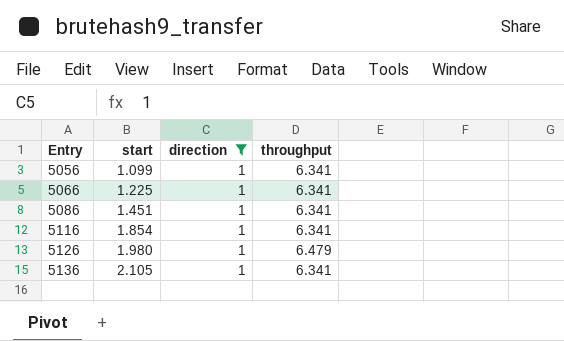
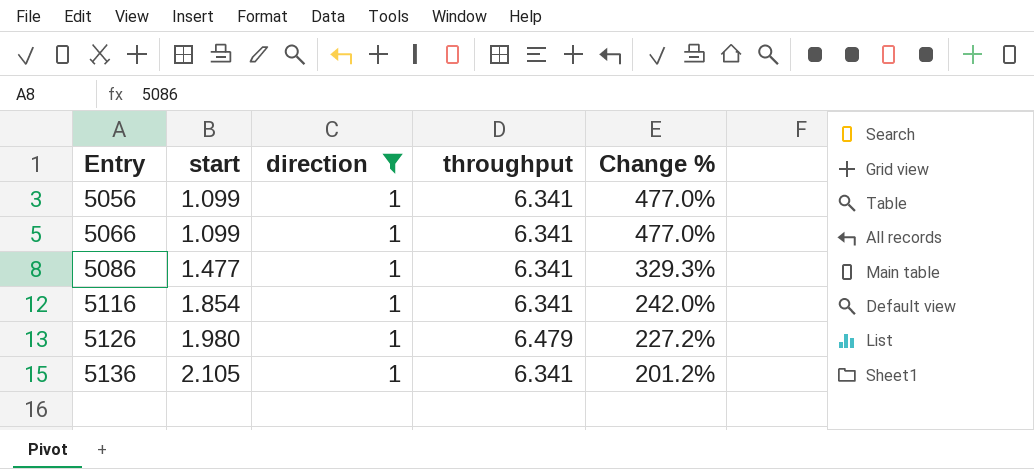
column Change % | formula: none -> ([throughput] - [start]) / [start]
5066 | start: 1.225 -> 1.099
5086 | start: 1.451 -> 1.477

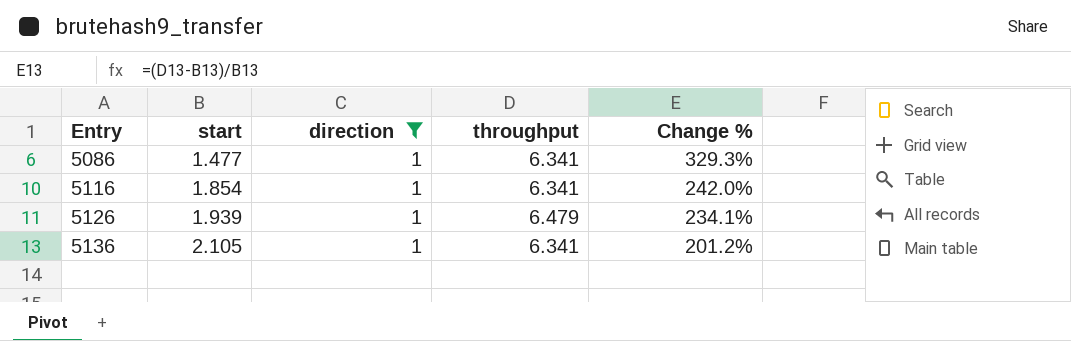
row 5056: 1.099 | 1 | 6.341 | 477.0% -> none
row 5066: 1.099 | 1 | 6.341 | 477.0% -> none
5126 | start: 1.980 -> 1.939
5126 | Change %: 227.2% -> 234.1%

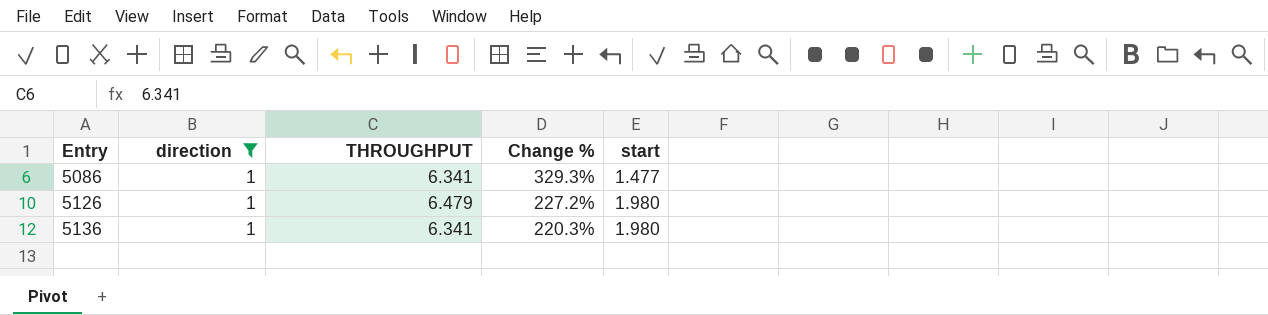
column name: throughput -> THROUGHPUT
column start | position: 2 -> 5
row 5116: 1.854 | 1 | 6.341 | 242.0% -> none
5126 | Change %: 234.1% -> 227.2%
5126 | start: 1.939 -> 1.980
5136 | Change %: 201.2% -> 220.3%
5136 | start: 2.105 -> 1.980

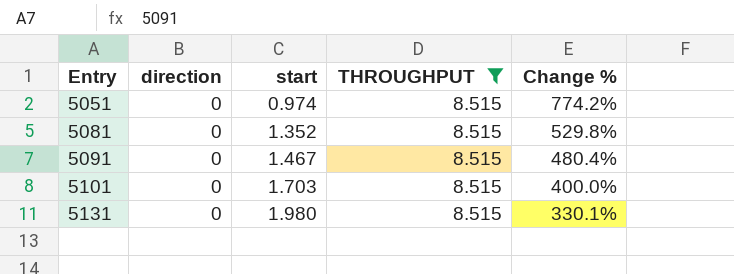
filter: direction = 1 -> THROUGHPUT = 8.515
column start | position: 5 -> 3

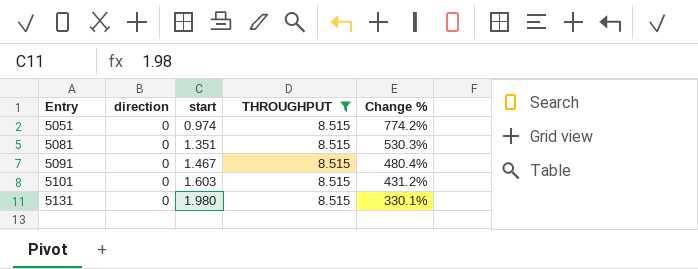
5081 | start: 1.352 -> 1.351
5081 | Change %: 529.8% -> 530.3%
5101 | start: 1.703 -> 1.603
5101 | Change %: 400.0% -> 431.2%

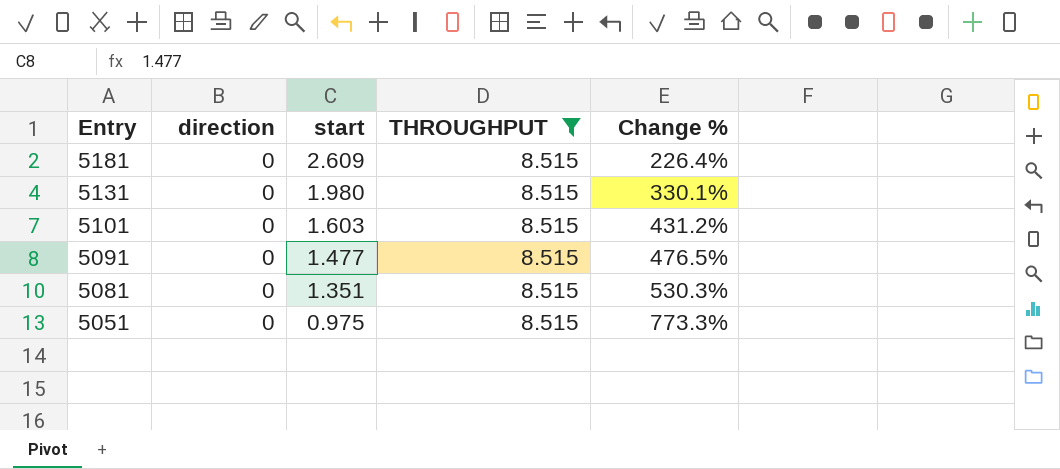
row order: Entry ascending -> Entry descending
row 5181: none -> 0 | 2.609 | 8.515 | 226.4%
5091 | start: 1.467 -> 1.477
5091 | Change %: 480.4% -> 476.5%
5051 | start: 0.974 -> 0.975
5051 | Change %: 774.2% -> 773.3%

